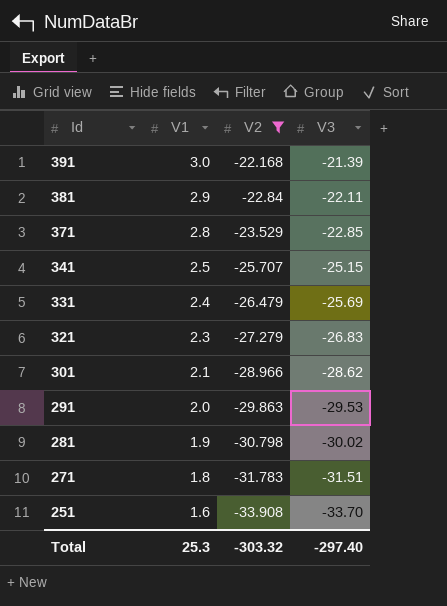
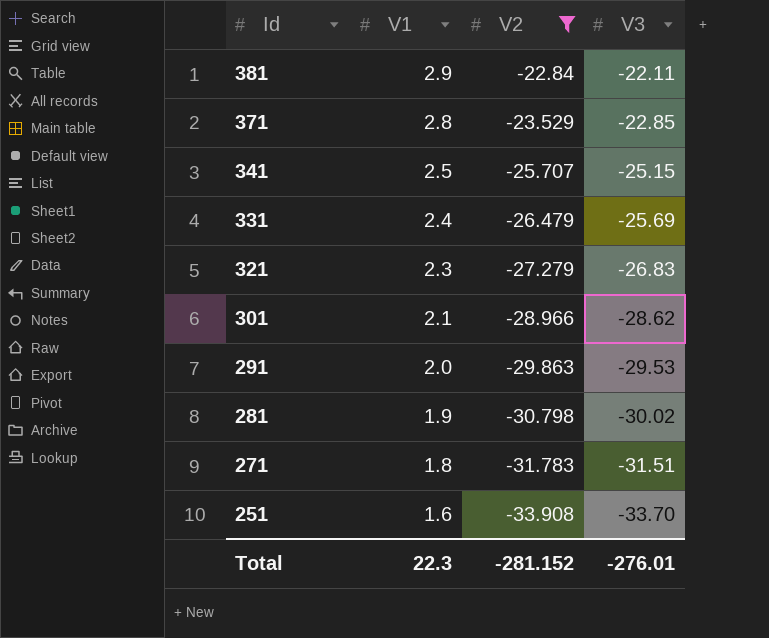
row 391: 3.0 | -22.168 | -21.39 -> none
Total | V1: 25.3 -> 22.3
Total | V2: -303.32 -> -281.152
Total | V3: -297.40 -> -276.01

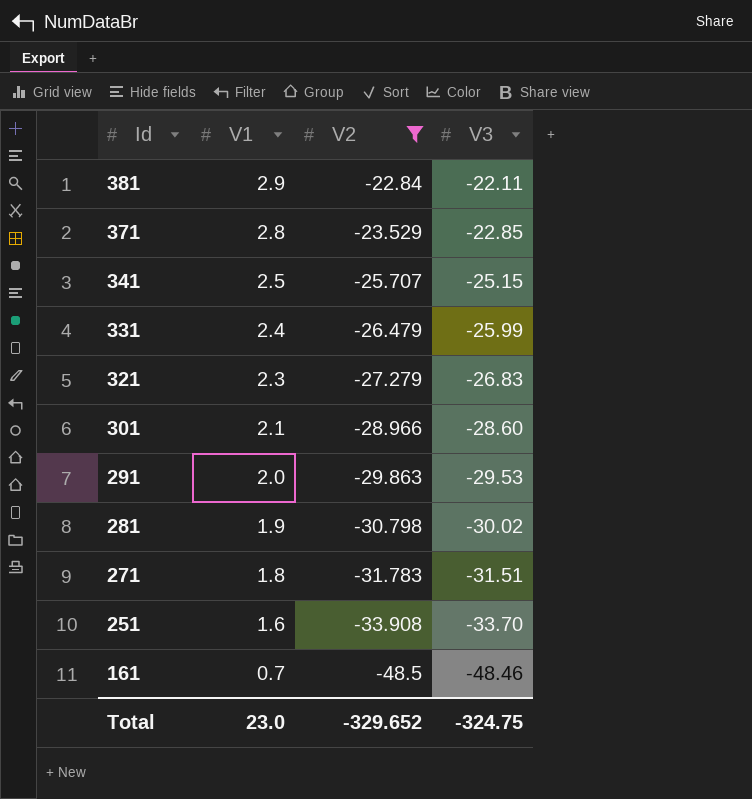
331 | V3: -25.69 -> -25.99
301 | V3: -28.62 -> -28.60
row 161: none -> 0.7 | -48.5 | -48.46
Total | V1: 22.3 -> 23.0
Total | V2: -281.152 -> -329.652
Total | V3: -276.01 -> -324.75

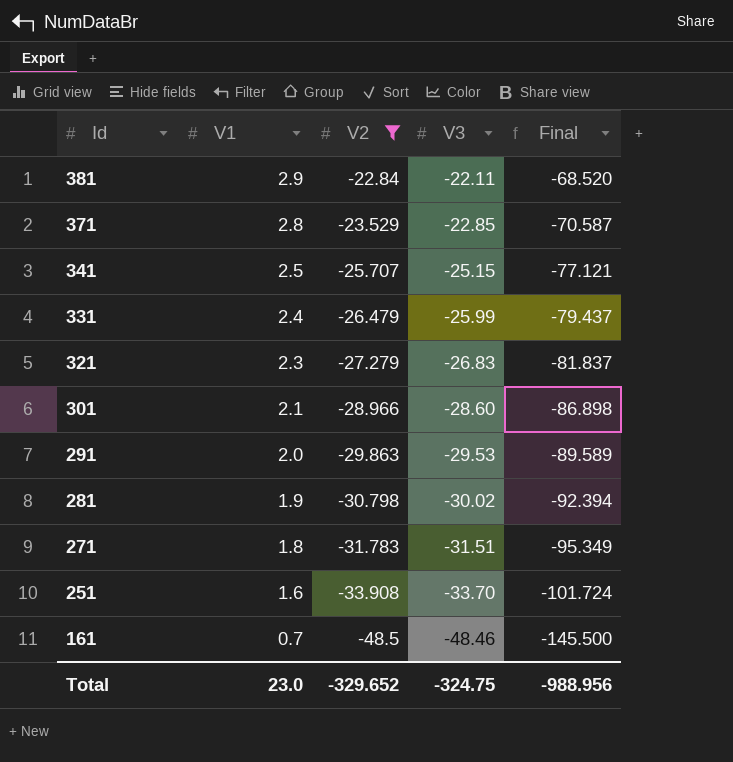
column Final | formula: none -> [V2] * 3

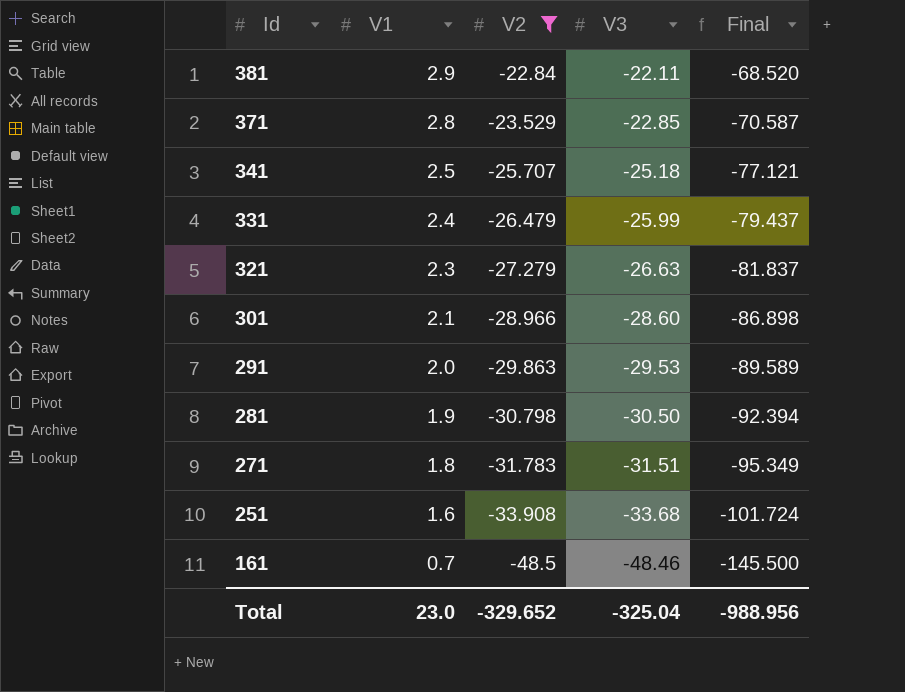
341 | V3: -25.15 -> -25.18
321 | V3: -26.83 -> -26.63
281 | V3: -30.02 -> -30.50
251 | V3: -33.70 -> -33.68
Total | V3: -324.75 -> -325.04

